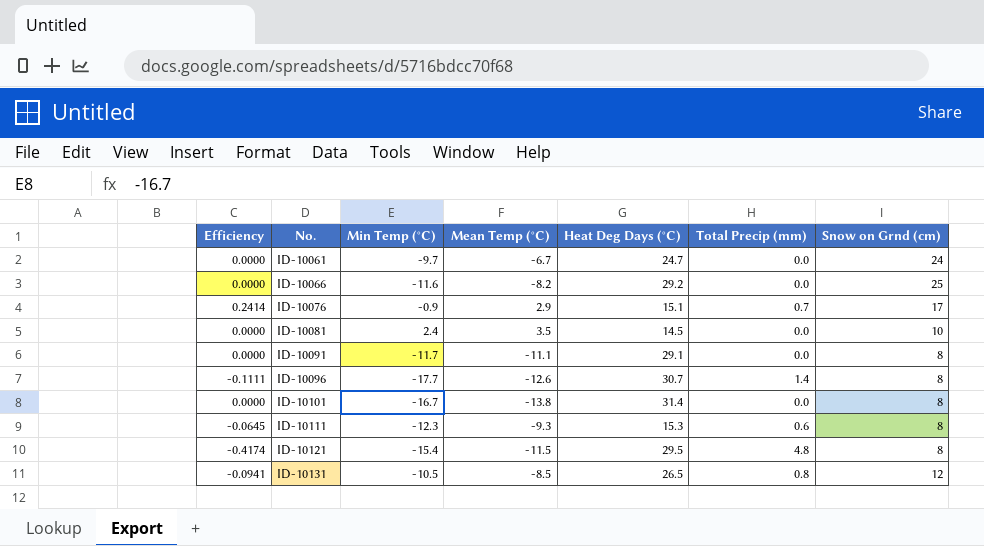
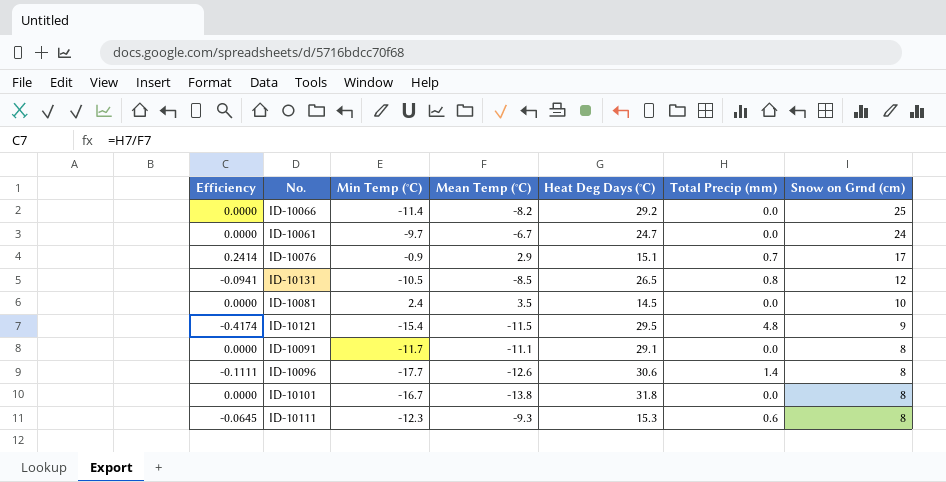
row order: No. ascending -> Snow on Grnd (cm) descending
ID-10066 | Min Temp (°C): -11.6 -> -11.4
ID-10121 | Snow on Grnd (cm): 8 -> 9
ID-10096 | Heat Deg Days (°C): 30.7 -> 30.6
ID-10101 | Heat Deg Days (°C): 31.4 -> 31.8

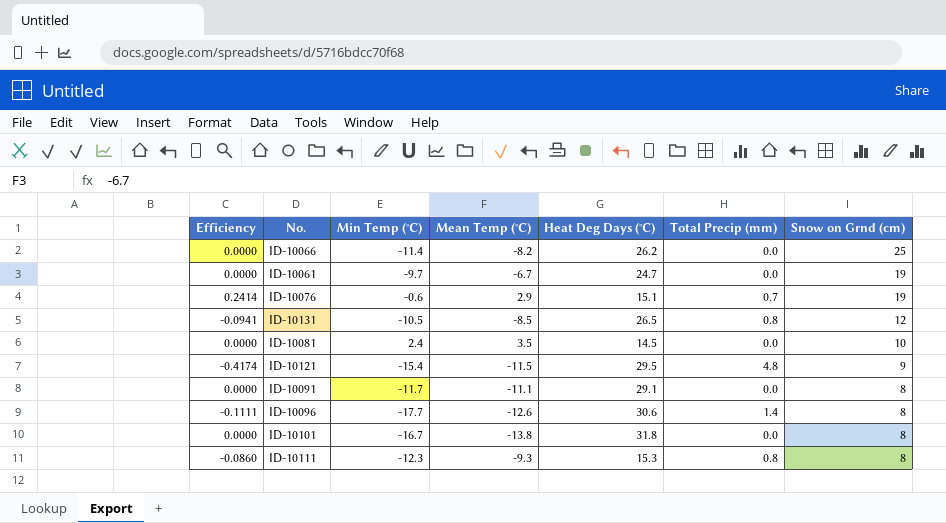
ID-10066 | Heat Deg Days (°C): 29.2 -> 26.2
ID-10061 | Snow on Grnd (cm): 24 -> 19
ID-10076 | Min Temp (°C): -0.9 -> -0.6
ID-10076 | Snow on Grnd (cm): 17 -> 19
ID-10111 | Efficiency: -0.0645 -> -0.0860
ID-10111 | Total Precip (mm): 0.6 -> 0.8

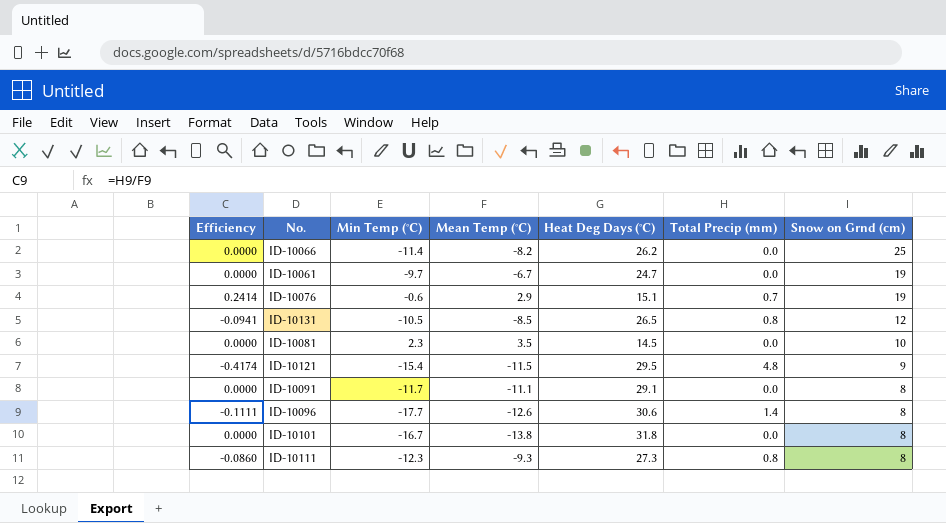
ID-10081 | Min Temp (°C): 2.4 -> 2.3
ID-10111 | Heat Deg Days (°C): 15.3 -> 27.3

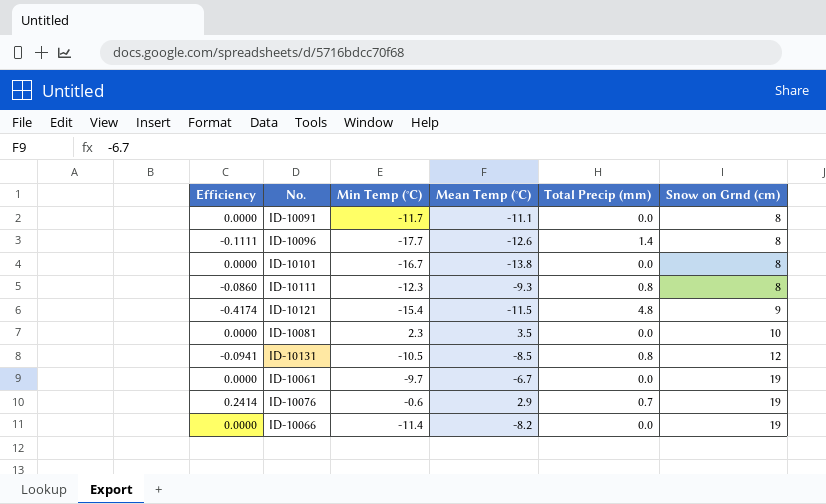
row order: Snow on Grnd (cm) descending -> Snow on Grnd (cm) ascending
column Heat Deg Days (°C) | position: 5 -> none
ID-10066 | Snow on Grnd (cm): 25 -> 19

